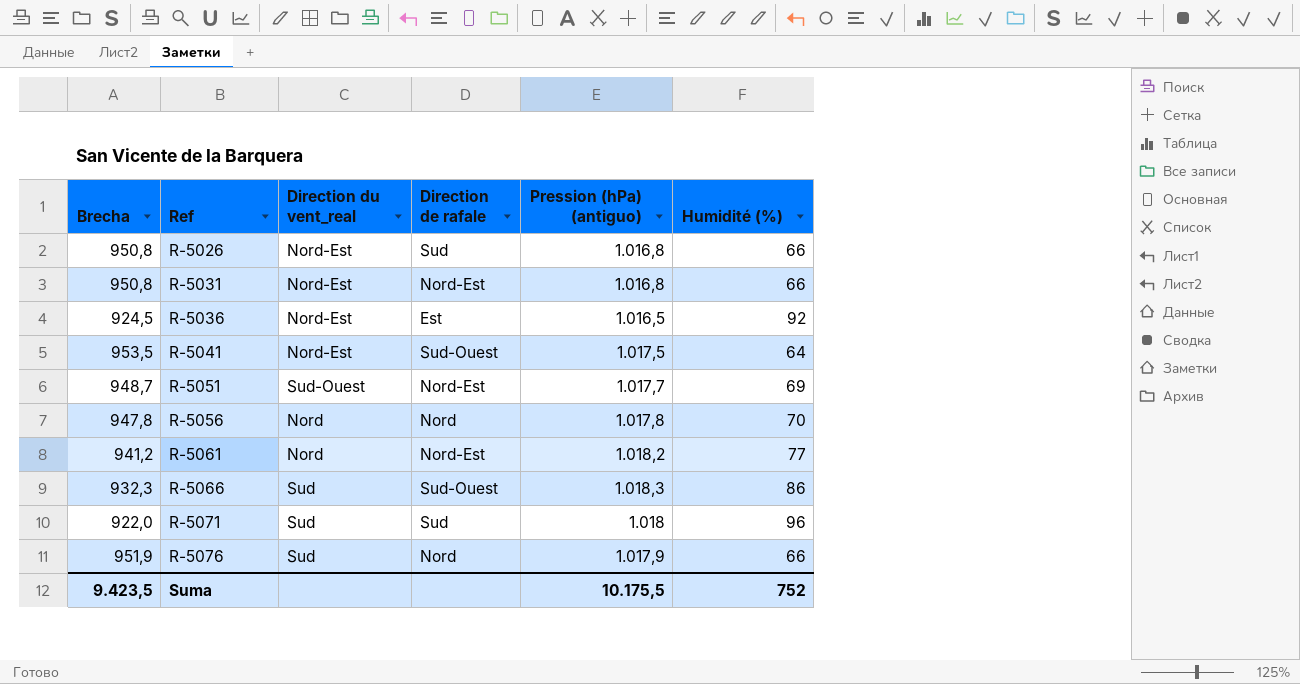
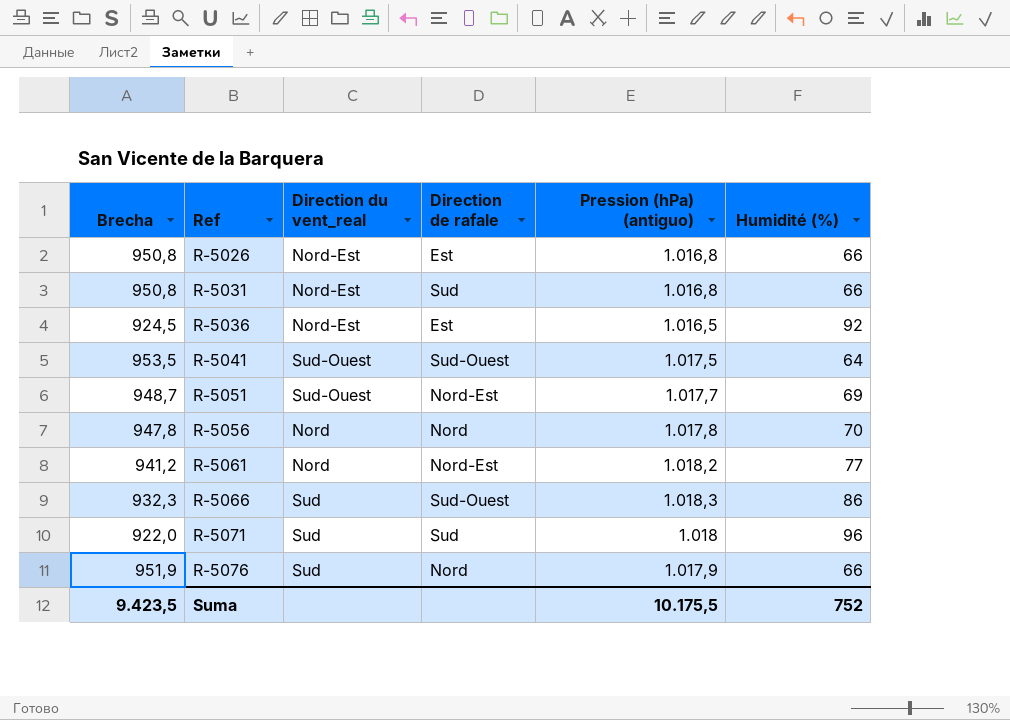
R-5026 | Direction de rafale: Sud -> Est
R-5031 | Direction de rafale: Nord-Est -> Sud
R-5041 | Direction du vent_real: Nord-Est -> Sud-Ouest

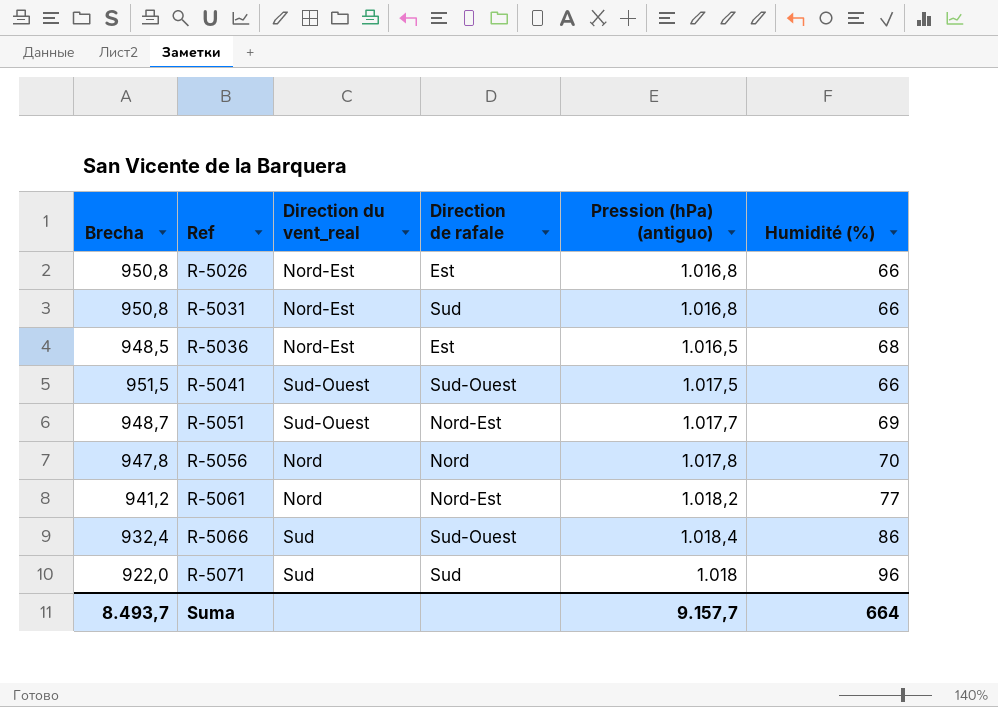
row R-5076: 951,9 | Sud | Nord | 1.017,9 | 66 -> none
R-5036 | Brecha: 924,5 -> 948,5
R-5036 | Humidité (%): 92 -> 68
R-5041 | Brecha: 953,5 -> 951,5
R-5041 | Humidité (%): 64 -> 66
R-5066 | Brecha: 932,3 -> 932,4
R-5066 | Pression (hPa) (antiguo): 1.018,3 -> 1.018,4
Suma | Brecha: 9.423,5 -> 8.493,7
Suma | Pression (hPa) (antiguo): 10.175,5 -> 9.157,7
Suma | Humidité (%): 752 -> 664

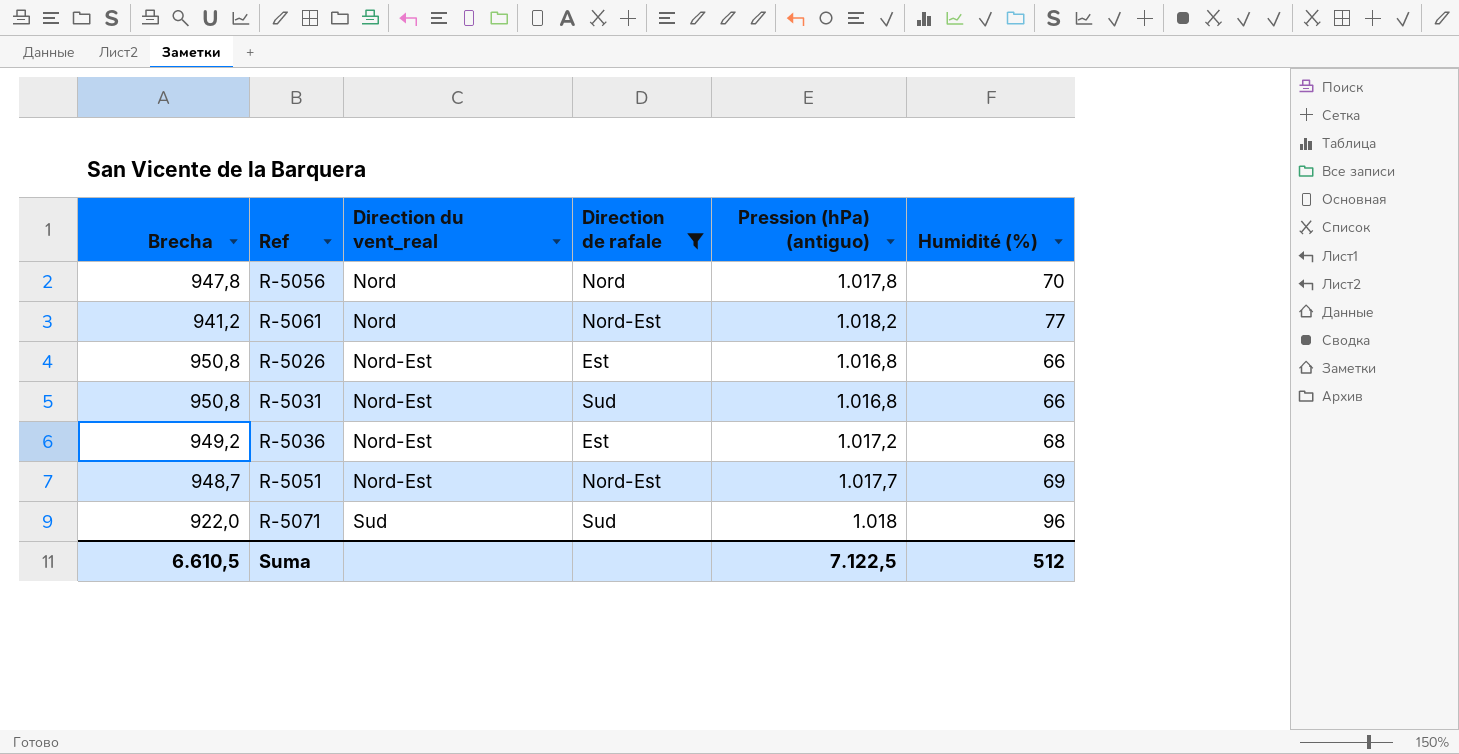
filter: none -> Direction de rafale != Sud-Ouest
row order: Ref ascending -> Direction du vent_real ascending
R-5036 | Brecha: 948,5 -> 949,2
R-5036 | Pression (hPa) (antiguo): 1.016,5 -> 1.017,2
R-5051 | Direction du vent_real: Sud-Ouest -> Nord-Est
Suma | Brecha: 8.493,7 -> 6.610,5
Suma | Pression (hPa) (antiguo): 9.157,7 -> 7.122,5
Suma | Humidité (%): 664 -> 512

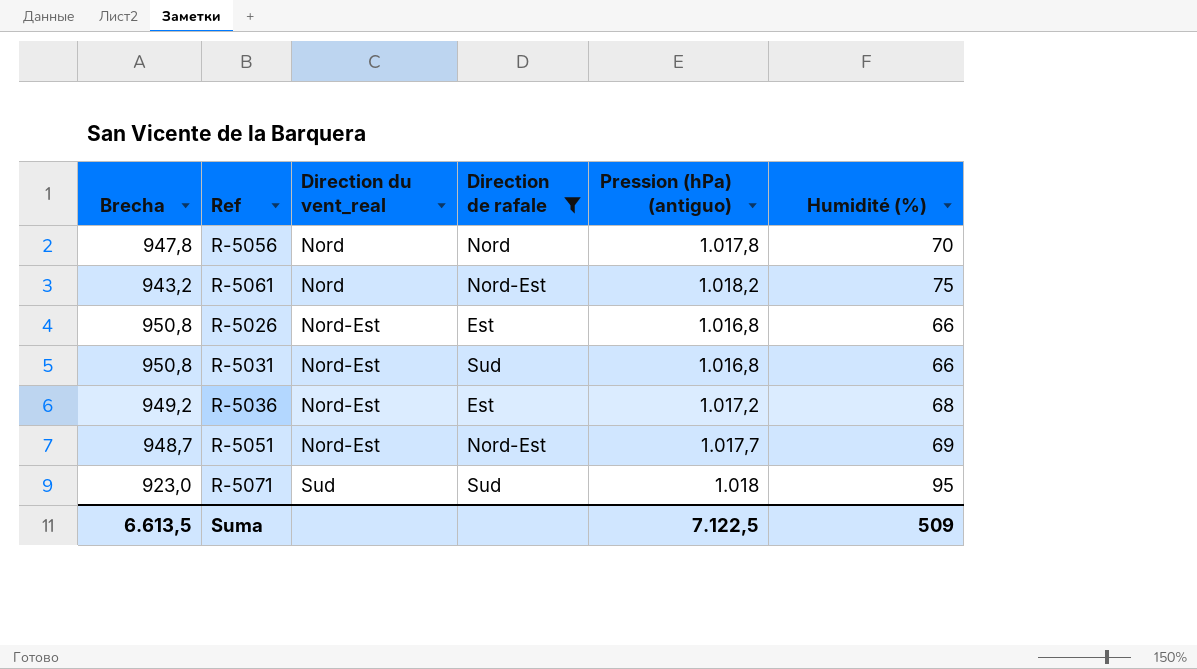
R-5061 | Brecha: 941,2 -> 943,2
R-5061 | Humidité (%): 77 -> 75
R-5071 | Brecha: 922,0 -> 923,0
R-5071 | Humidité (%): 96 -> 95
Suma | Brecha: 6.610,5 -> 6.613,5
Suma | Humidité (%): 512 -> 509

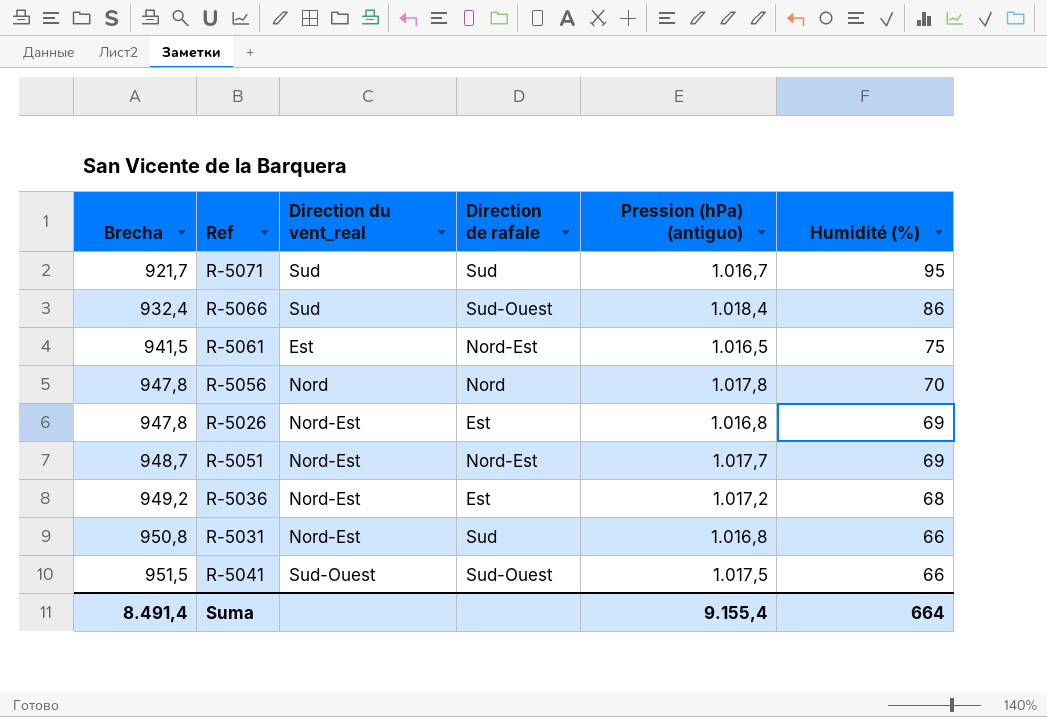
filter: Direction de rafale != Sud-Ouest -> none
row order: Direction du vent_real ascending -> Brecha ascending
R-5071 | Brecha: 923,0 -> 921,7
R-5071 | Pression (hPa) (antiguo): 1.018 -> 1.016,7
R-5061 | Brecha: 943,2 -> 941,5
R-5061 | Direction du vent_real: Nord -> Est
R-5061 | Pression (hPa) (antiguo): 1.018,2 -> 1.016,5
R-5026 | Brecha: 950,8 -> 947,8
R-5026 | Humidité (%): 66 -> 69
Suma | Brecha: 6.613,5 -> 8.491,4
Suma | Pression (hPa) (antiguo): 7.122,5 -> 9.155,4
Suma | Humidité (%): 509 -> 664

